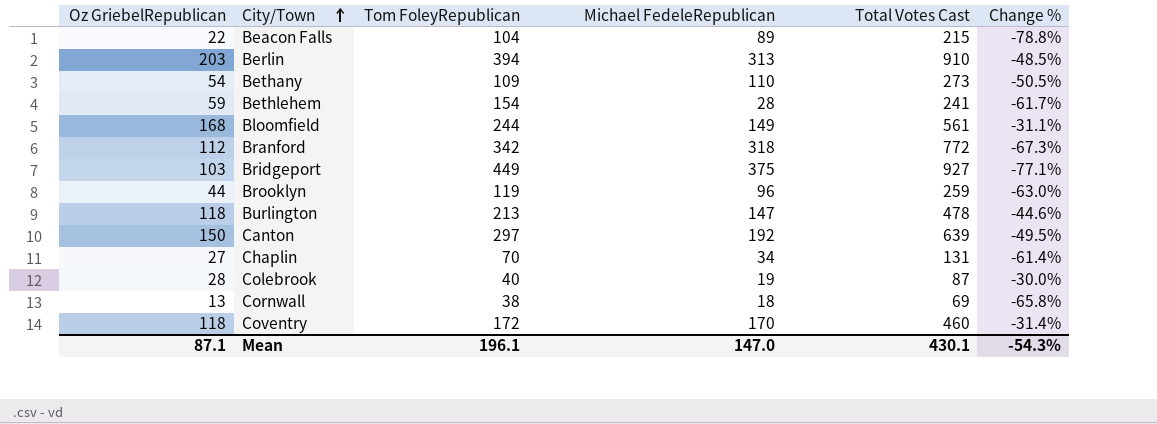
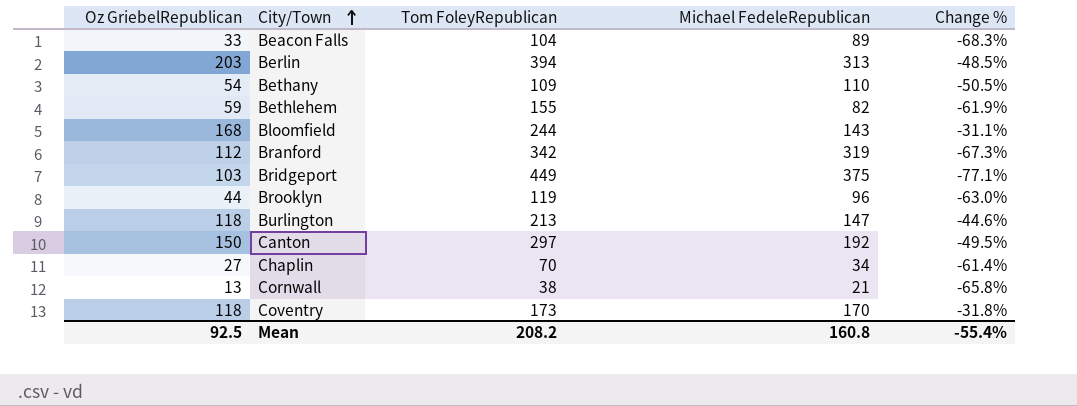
column Total Votes Cast | formula: [Oz GriebelRepublican] + [Tom FoleyRepublican] + [Michael FedeleRepublican] -> none
row Colebrook: 28 | 40 | 19 | 87 | -30.0% -> none
Beacon Falls | Oz GriebelRepublican: 22 -> 33
Beacon Falls | Change %: -78.8% -> -68.3%
Bethlehem | Tom FoleyRepublican: 154 -> 155
Bethlehem | Michael FedeleRepublican: 28 -> 82
Bethlehem | Change %: -61.7% -> -61.9%
Bloomfield | Michael FedeleRepublican: 149 -> 143
Branford | Michael FedeleRepublican: 318 -> 319
Cornwall | Michael FedeleRepublican: 18 -> 21
Coventry | Tom FoleyRepublican: 172 -> 173
Coventry | Change %: -31.4% -> -31.8%
Mean | Oz GriebelRepublican: 87.1 -> 92.5
Mean | Tom FoleyRepublican: 196.1 -> 208.2
Mean | Michael FedeleRepublican: 147.0 -> 160.8
Mean | Change %: -54.3% -> -55.4%

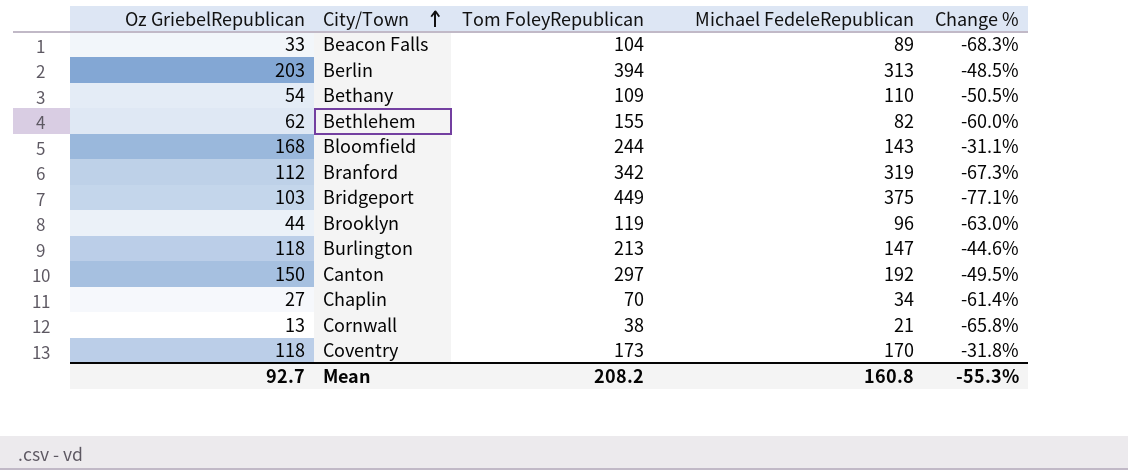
Bethlehem | Oz GriebelRepublican: 59 -> 62
Bethlehem | Change %: -61.9% -> -60.0%
Mean | Oz GriebelRepublican: 92.5 -> 92.7
Mean | Change %: -55.4% -> -55.3%

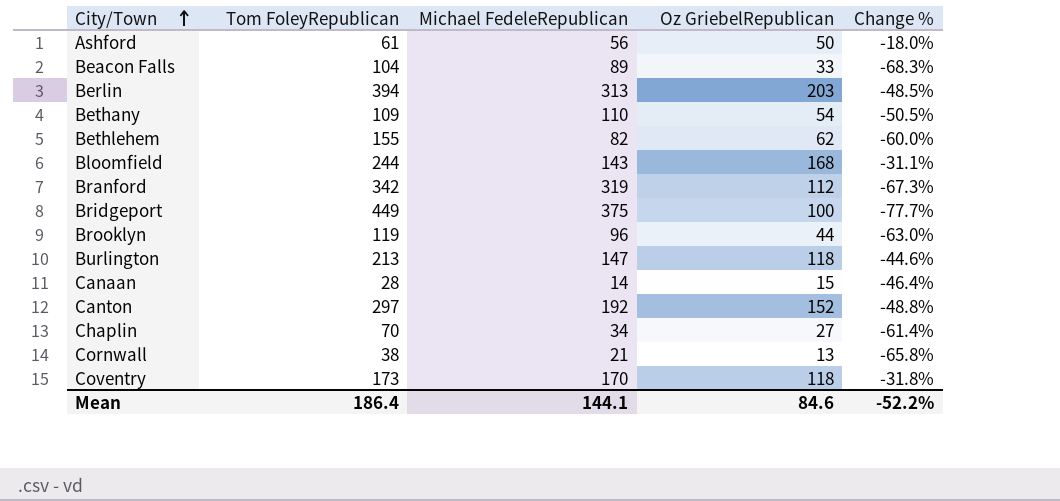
column Oz GriebelRepublican | position: 1 -> 4
row Ashford: none -> 61 | 56 | 50 | -18.0%
Bridgeport | Oz GriebelRepublican: 103 -> 100
Bridgeport | Change %: -77.1% -> -77.7%
row Canaan: none -> 28 | 14 | 15 | -46.4%
Canton | Oz GriebelRepublican: 150 -> 152
Canton | Change %: -49.5% -> -48.8%
Mean | Tom FoleyRepublican: 208.2 -> 186.4
Mean | Michael FedeleRepublican: 160.8 -> 144.1
Mean | Oz GriebelRepublican: 92.7 -> 84.6
Mean | Change %: -55.3% -> -52.2%

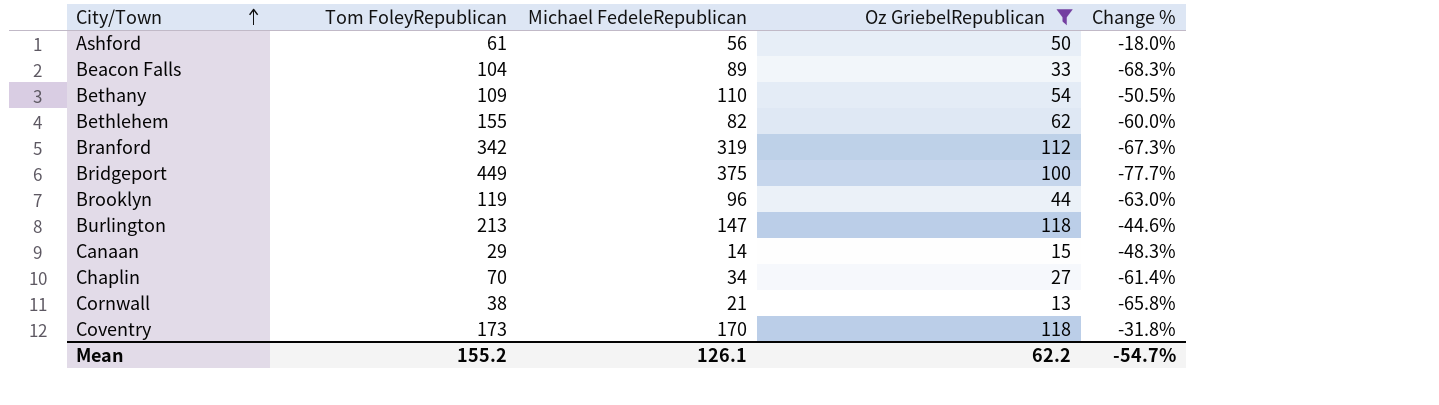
filter: none -> Oz GriebelRepublican <= 118
Canaan | Tom FoleyRepublican: 28 -> 29
Canaan | Change %: -46.4% -> -48.3%
Mean | Tom FoleyRepublican: 186.4 -> 155.2
Mean | Michael FedeleRepublican: 144.1 -> 126.1
Mean | Oz GriebelRepublican: 84.6 -> 62.2
Mean | Change %: -52.2% -> -54.7%

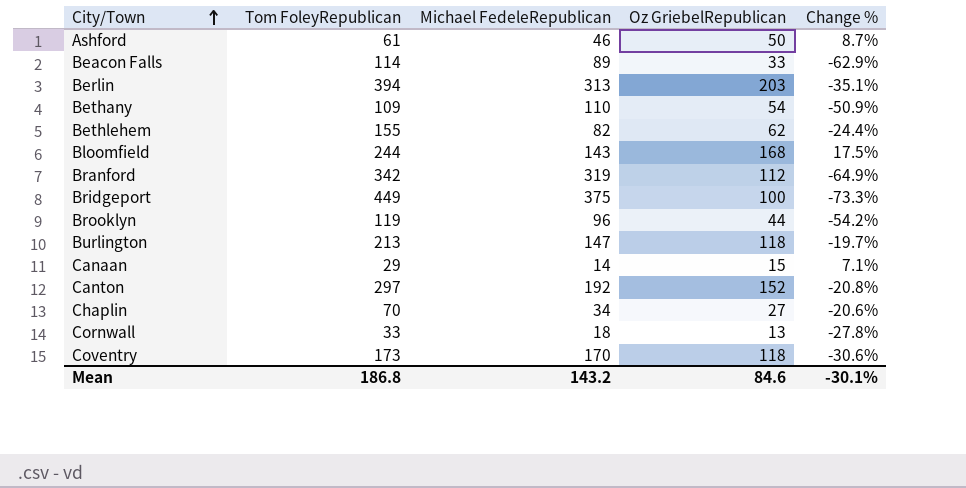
filter: Oz GriebelRepublican <= 118 -> none
column Change % | formula: ([Oz GriebelRepublican] - [Tom FoleyRepublican]) / [Tom FoleyRepublican] -> ([Oz GriebelRepublican] - [Michael FedeleRepublican]) / [Michael FedeleRepublican]
Ashford | Michael FedeleRepublican: 56 -> 46
Beacon Falls | Tom FoleyRepublican: 104 -> 114
Cornwall | Tom FoleyRepublican: 38 -> 33
Cornwall | Michael FedeleRepublican: 21 -> 18
Mean | Tom FoleyRepublican: 155.2 -> 186.8
Mean | Michael FedeleRepublican: 126.1 -> 143.2
Mean | Oz GriebelRepublican: 62.2 -> 84.6
Mean | Change %: -54.7% -> -30.1%

